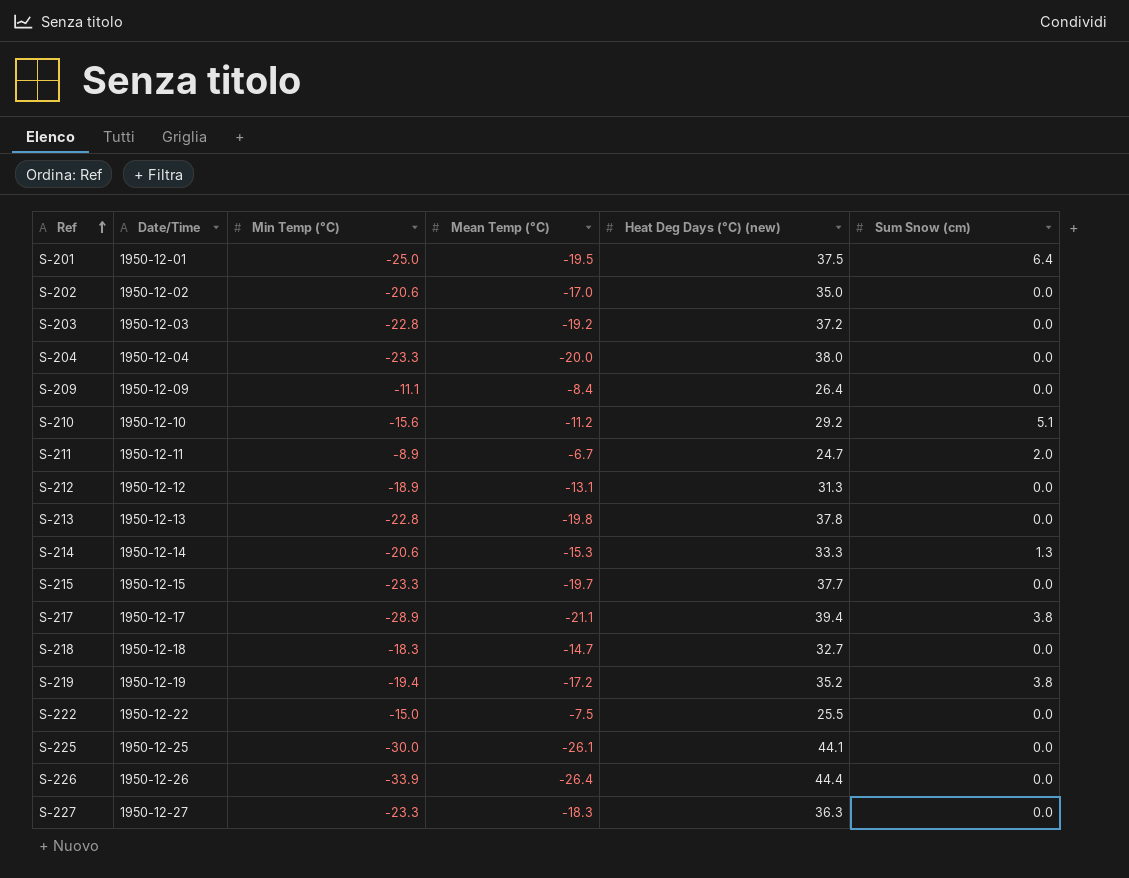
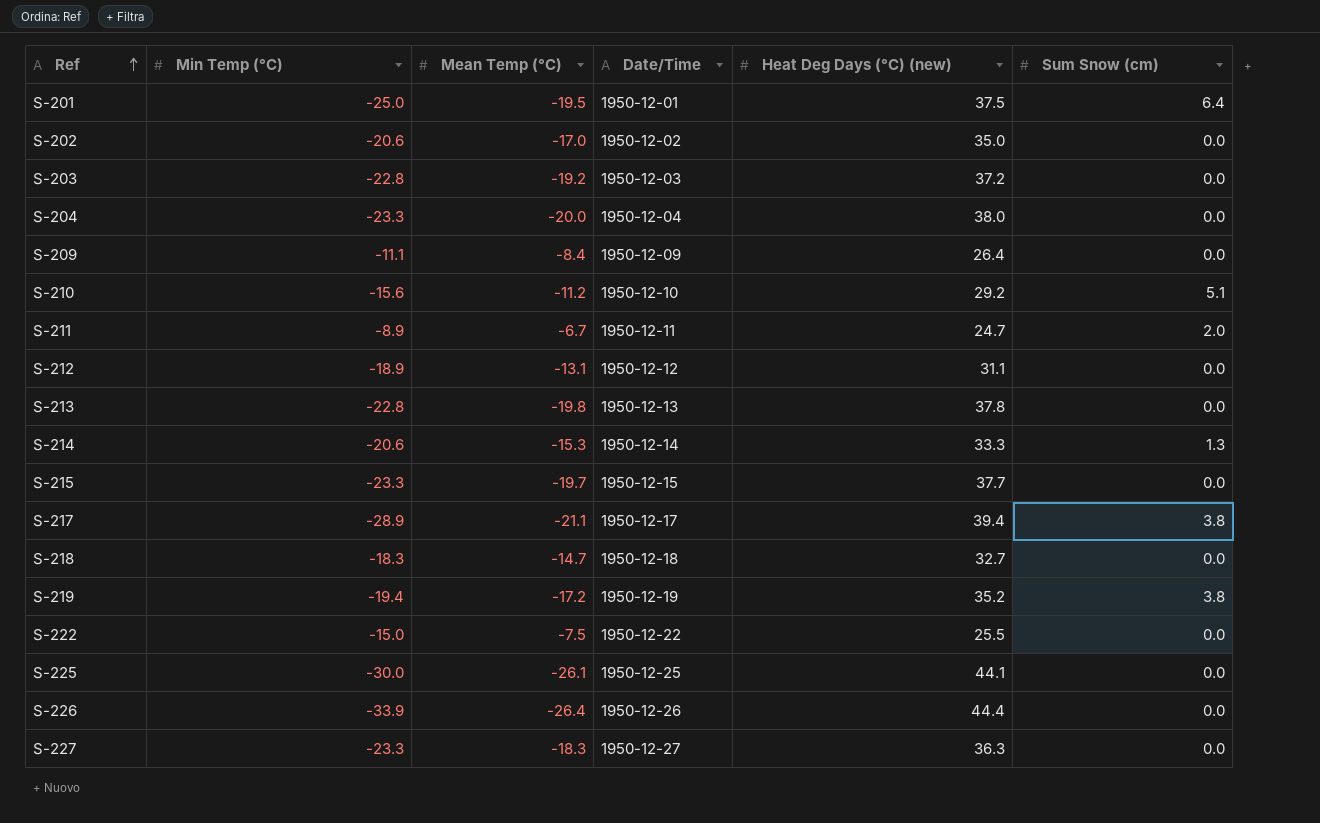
column Date/Time | position: 2 -> 4
S-212 | Heat Deg Days (°C) (new): 31.3 -> 31.1

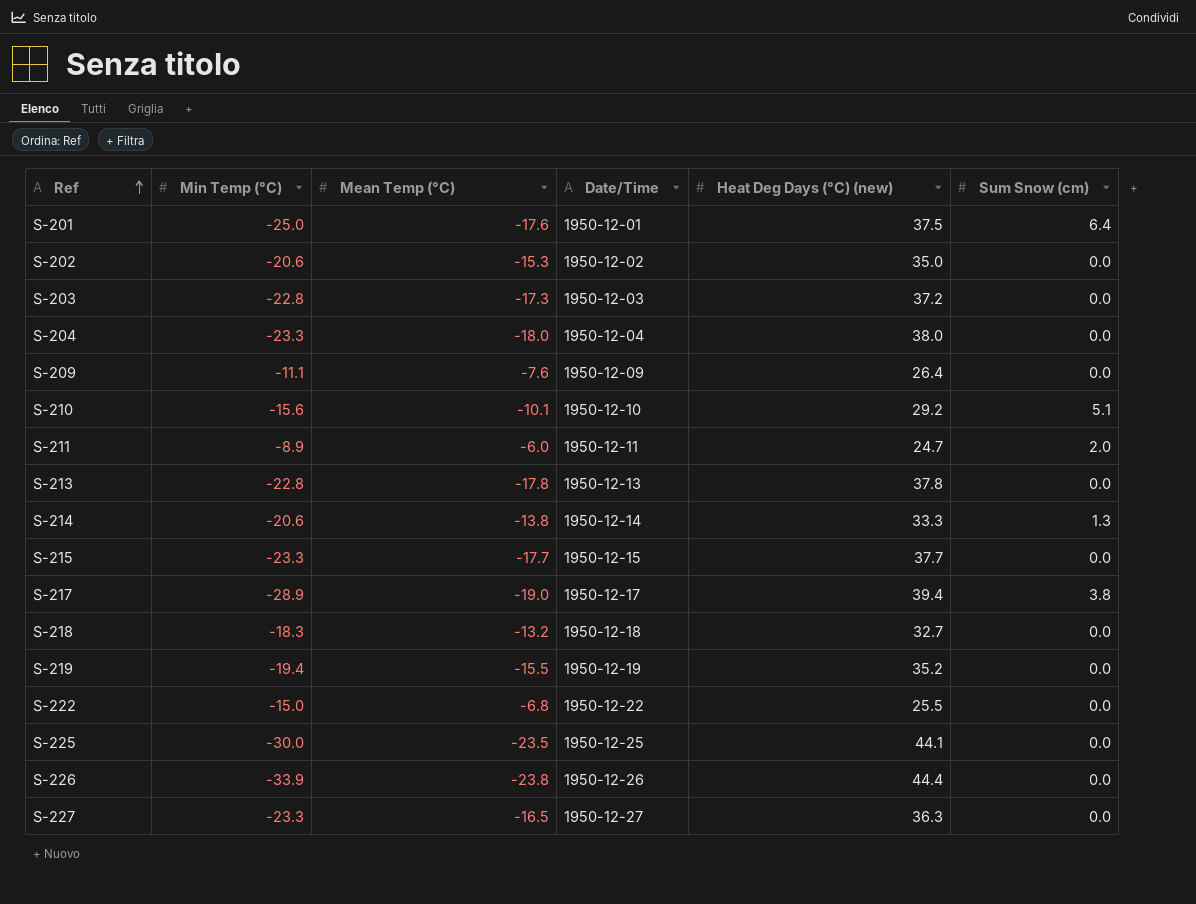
row S-212: -18.9 | -13.1 | 1950-12-12 | 31.1 | 0.0 -> none
S-201 | Mean Temp (°C): -19.5 -> -17.6
S-202 | Mean Temp (°C): -17.0 -> -15.3
S-203 | Mean Temp (°C): -19.2 -> -17.3
S-204 | Mean Temp (°C): -20.0 -> -18.0
S-209 | Mean Temp (°C): -8.4 -> -7.6
S-210 | Mean Temp (°C): -11.2 -> -10.1
S-211 | Mean Temp (°C): -6.7 -> -6.0
S-213 | Mean Temp (°C): -19.8 -> -17.8
S-214 | Mean Temp (°C): -15.3 -> -13.8
S-215 | Mean Temp (°C): -19.7 -> -17.7
S-217 | Mean Temp (°C): -21.1 -> -19.0
S-218 | Mean Temp (°C): -14.7 -> -13.2
S-219 | Mean Temp (°C): -17.2 -> -15.5
S-219 | Sum Snow (cm): 3.8 -> 0.0
S-222 | Mean Temp (°C): -7.5 -> -6.8
S-225 | Mean Temp (°C): -26.1 -> -23.5
S-226 | Mean Temp (°C): -26.4 -> -23.8
S-227 | Mean Temp (°C): -18.3 -> -16.5

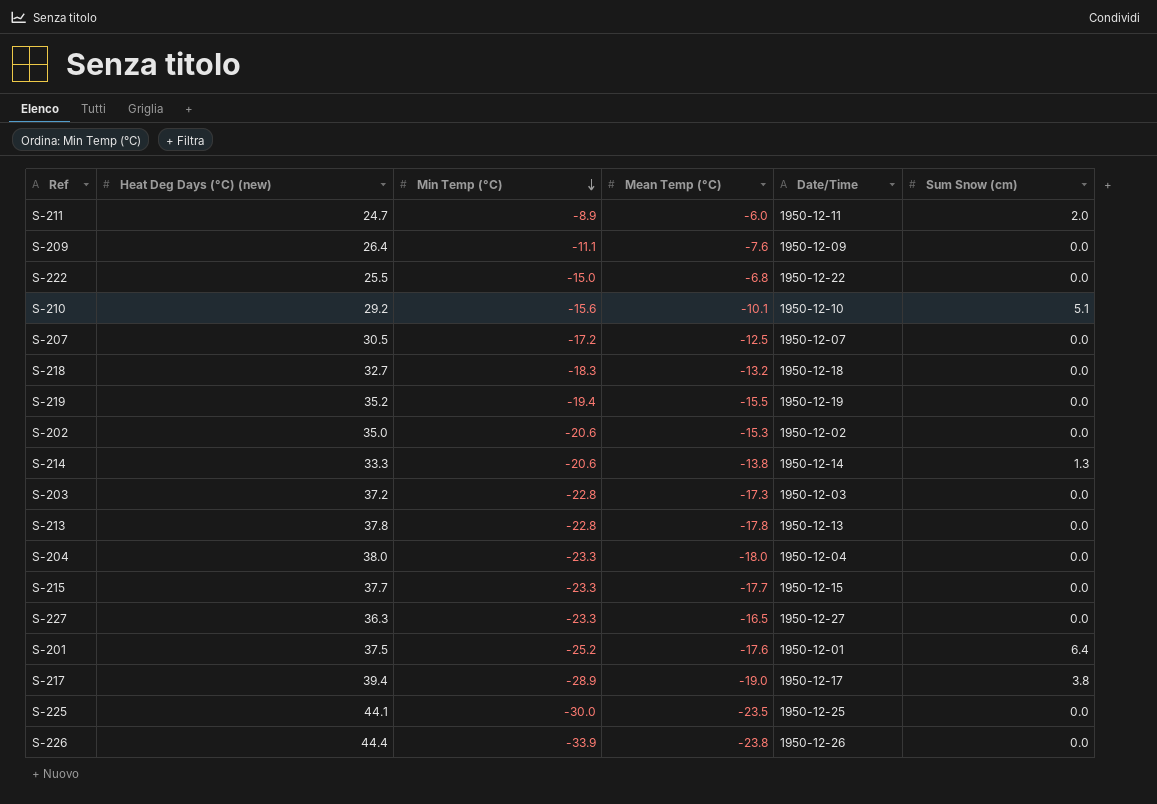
row order: Ref ascending -> Min Temp (°C) descending
column Heat Deg Days (°C) (new) | position: 5 -> 2
row S-207: none -> 30.5 | -17.2 | -12.5 | 1950-12-07 | 0.0
S-201 | Min Temp (°C): -25.0 -> -25.2

